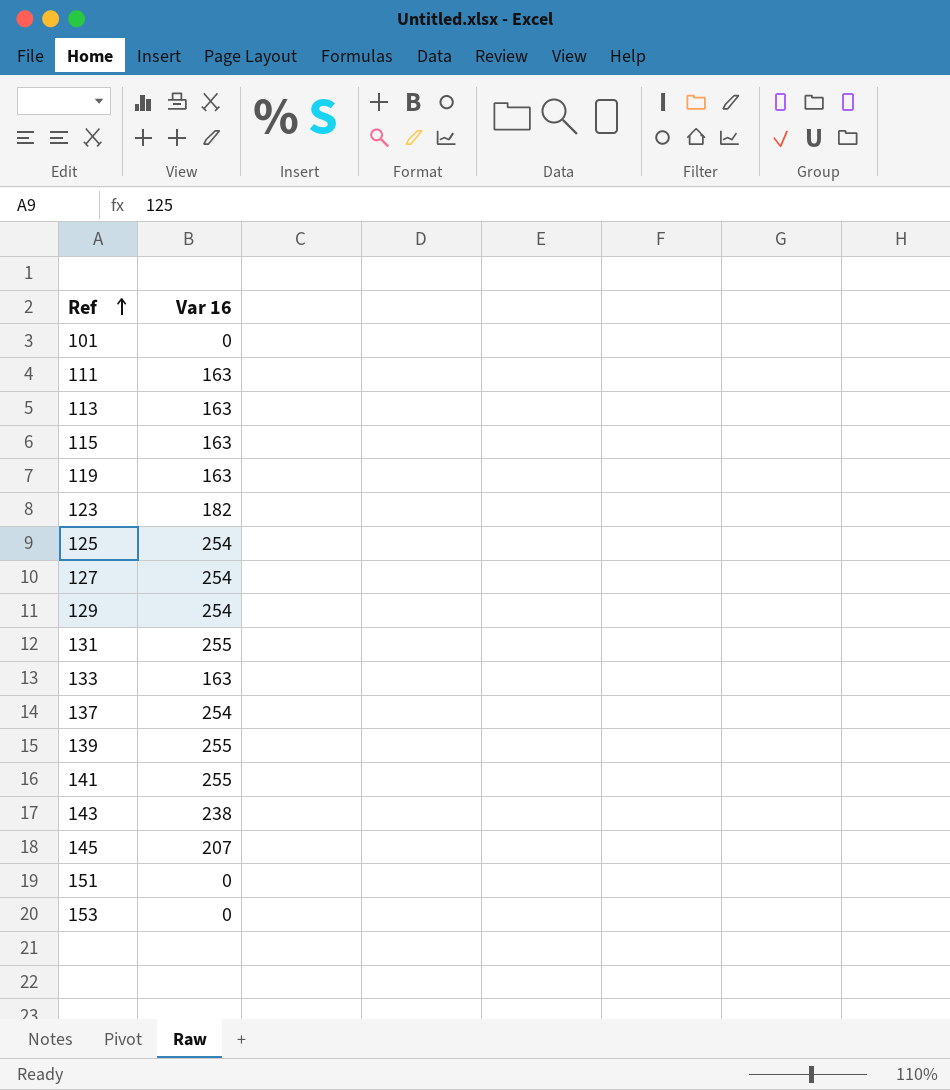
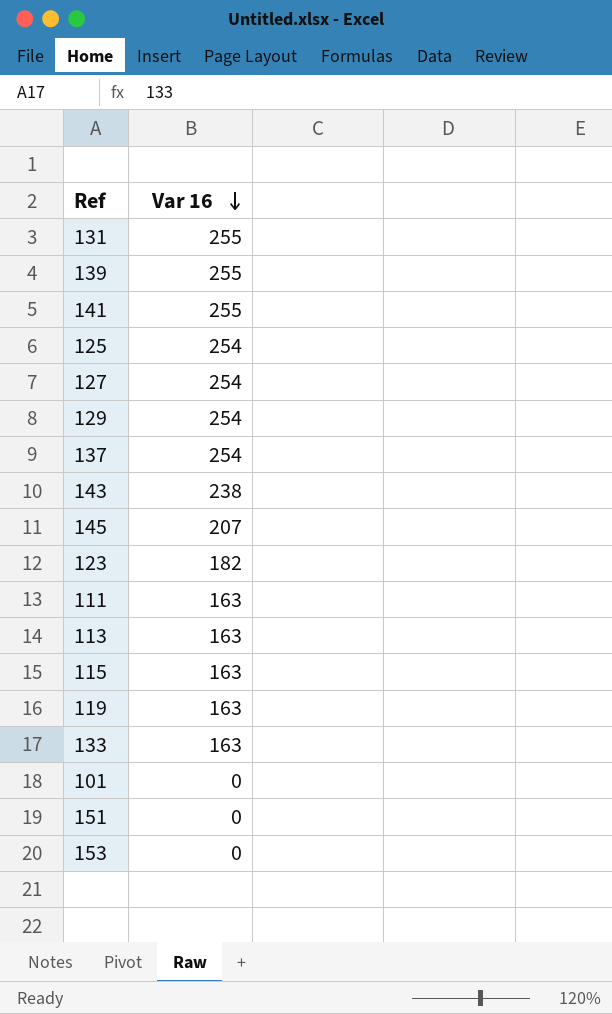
row order: Ref ascending -> Var 16 descending

